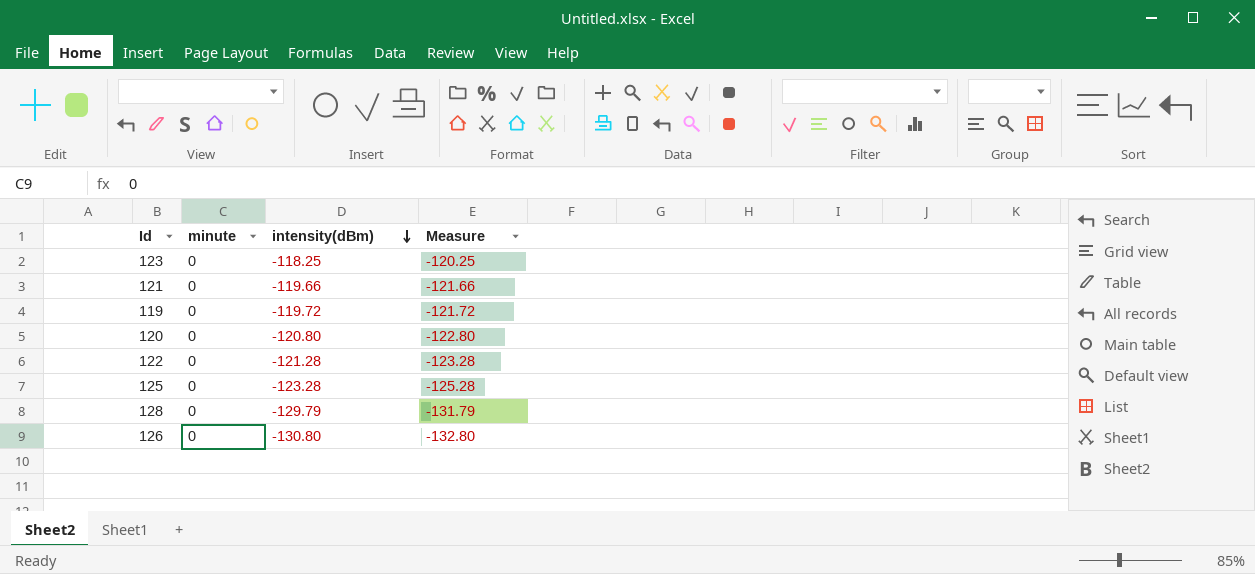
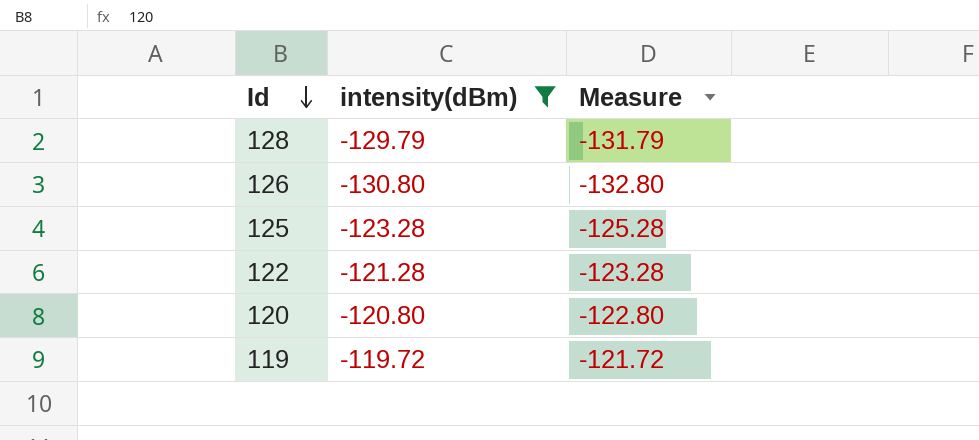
filter: none -> intensity(dBm) <= -119.72
row order: intensity(dBm) descending -> Id descending
column minute | position: 2 -> none

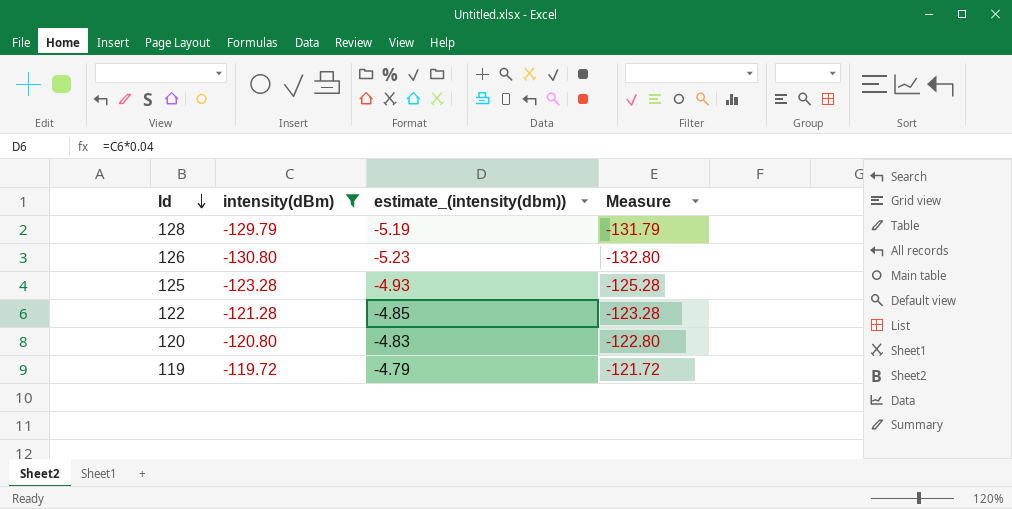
column estimate_(intensity(dbm)) | formula: none -> [intensity(dBm)] * 0.04

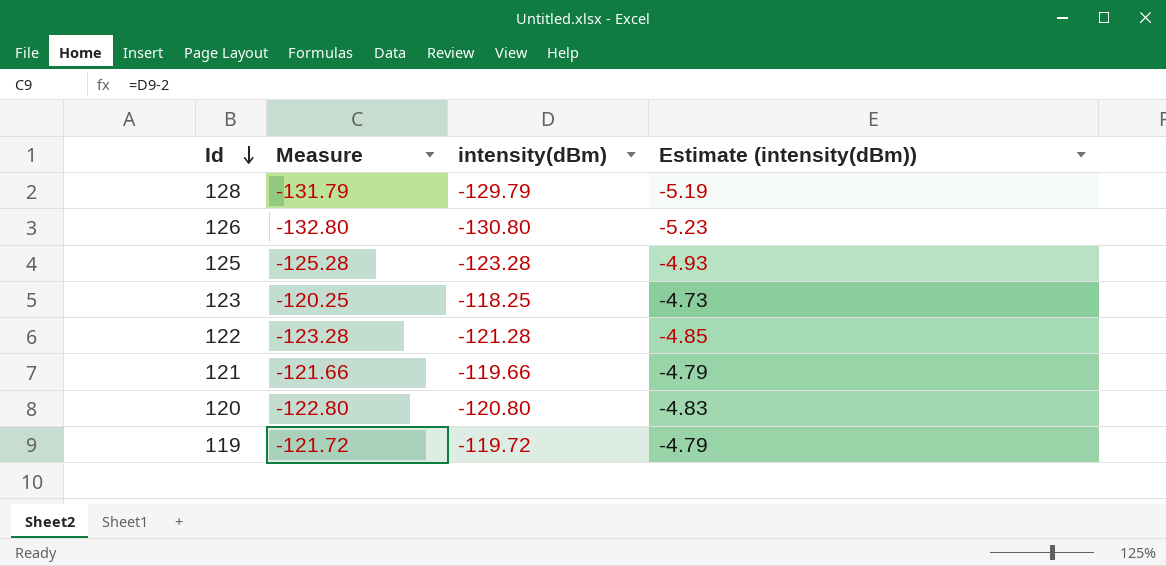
filter: intensity(dBm) <= -119.72 -> none
column Measure | position: 4 -> 2
column name: estimate_(intensity(dbm)) -> Estimate (intensity(dBm))

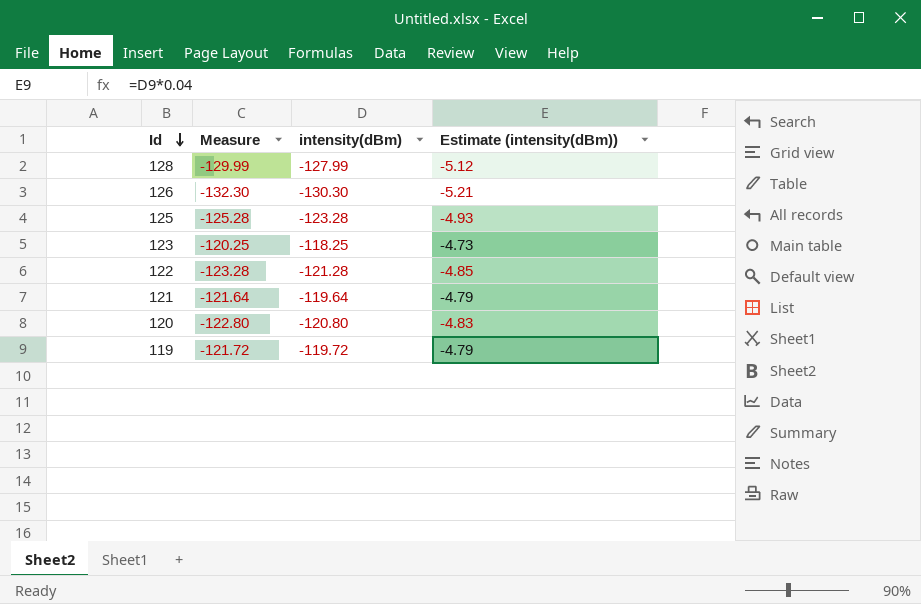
128 | Measure: -131.79 -> -129.99
128 | intensity(dBm): -129.79 -> -127.99
128 | Estimate (intensity(dBm)): -5.19 -> -5.12
126 | Measure: -132.80 -> -132.30
126 | intensity(dBm): -130.80 -> -130.30
126 | Estimate (intensity(dBm)): -5.23 -> -5.21
121 | Measure: -121.66 -> -121.64
121 | intensity(dBm): -119.66 -> -119.64

